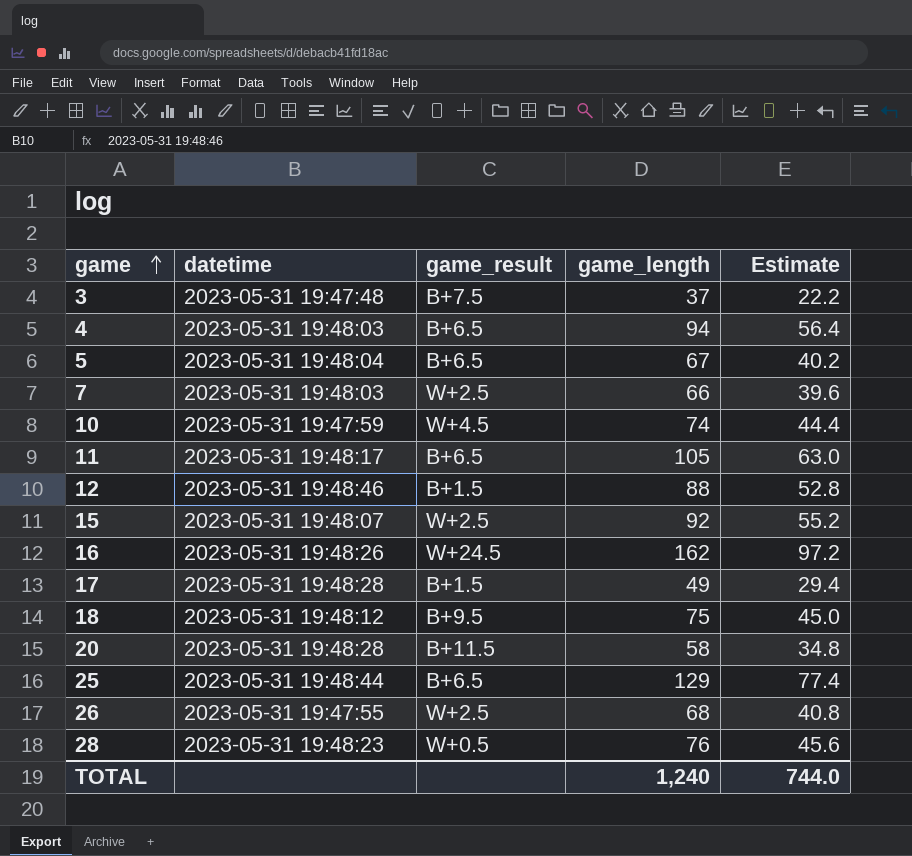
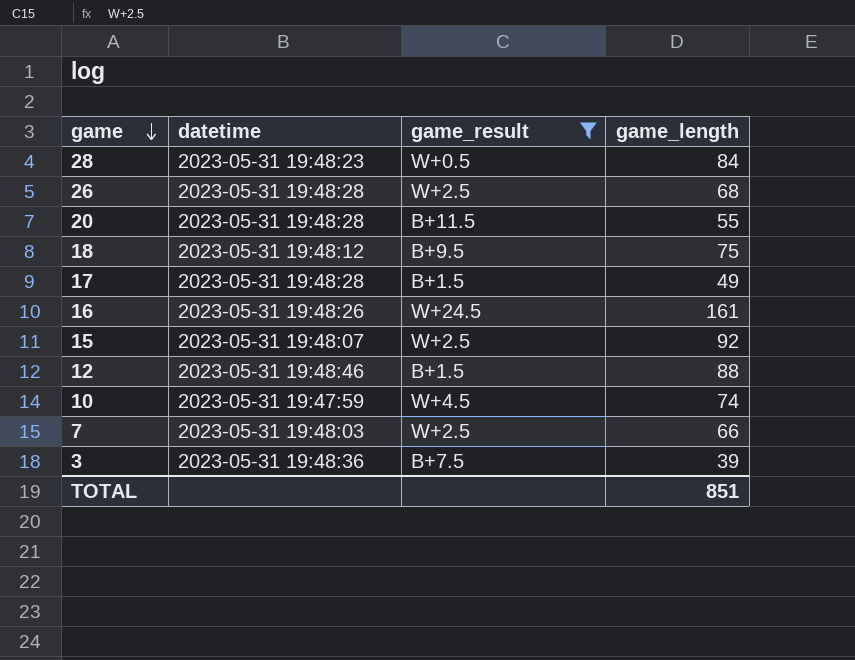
filter: none -> game_result != B+6.5
row order: game ascending -> game descending
column Estimate | formula: [game_length] * 0.6 -> none
28 | game_length: 76 -> 84
26 | datetime: 2023-05-31 19:47:55 -> 2023-05-31 19:48:28
20 | game_length: 58 -> 55
16 | game_length: 162 -> 161
3 | datetime: 2023-05-31 19:47:48 -> 2023-05-31 19:48:36
3 | game_length: 37 -> 39
TOTAL | game_length: 1,240 -> 851

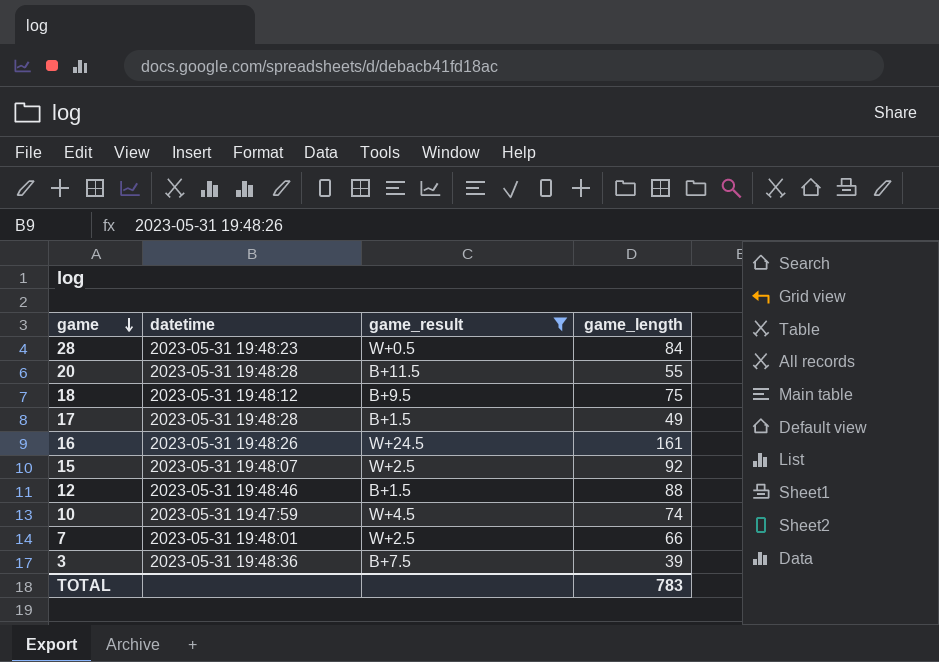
row 26: 2023-05-31 19:48:28 | W+2.5 | 68 -> none
7 | datetime: 2023-05-31 19:48:03 -> 2023-05-31 19:48:01
TOTAL | game_length: 851 -> 783

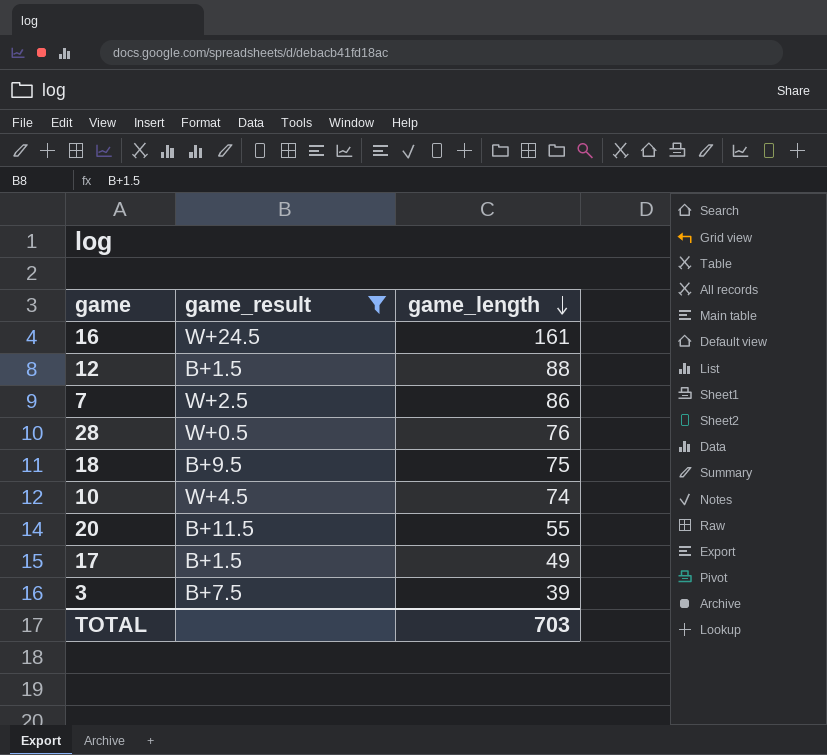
row order: game descending -> game_length descending
column datetime | position: 2 -> none
row 15: 2023-05-31 19:48:07 | W+2.5 | 92 -> none
7 | game_length: 66 -> 86
28 | game_length: 84 -> 76
TOTAL | game_length: 783 -> 703

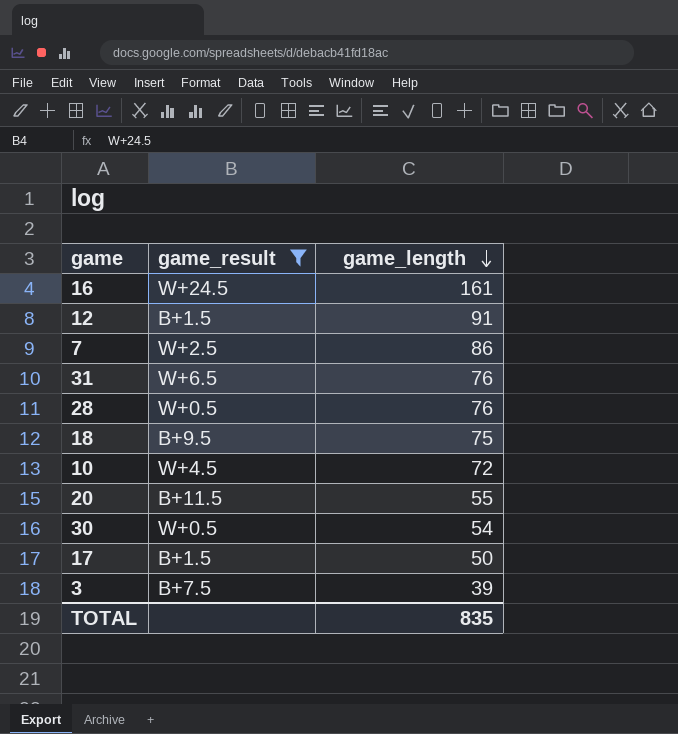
12 | game_length: 88 -> 91
row 31: none -> W+6.5 | 76
10 | game_length: 74 -> 72
row 30: none -> W+0.5 | 54
17 | game_length: 49 -> 50
TOTAL | game_length: 703 -> 835

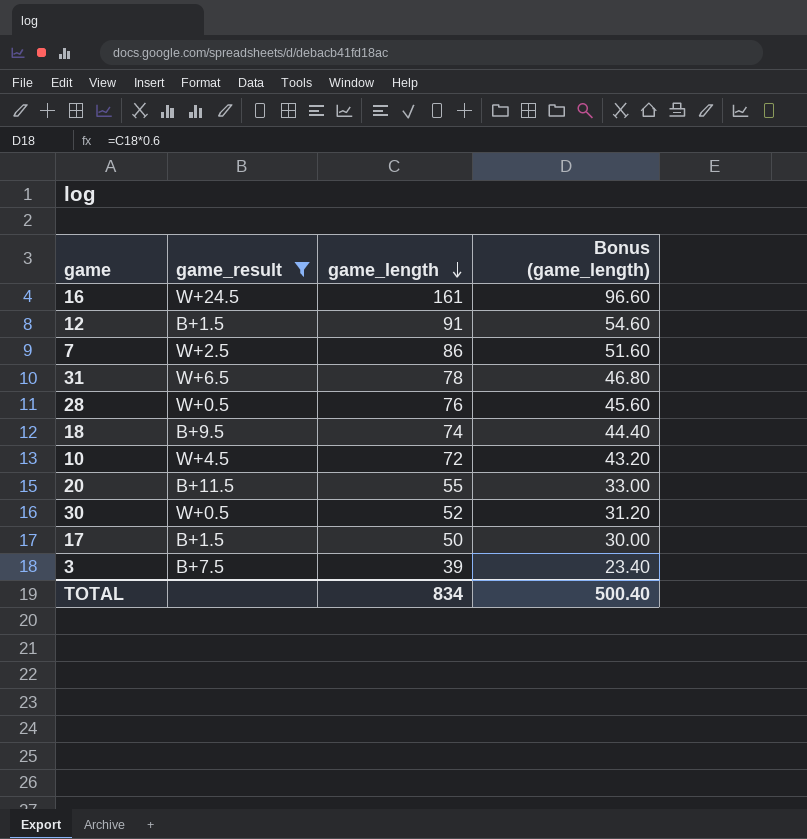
column Bonus (game_length) | formula: none -> [game_length] * 0.6
31 | game_length: 76 -> 78
18 | game_length: 75 -> 74
30 | game_length: 54 -> 52
TOTAL | game_length: 835 -> 834

